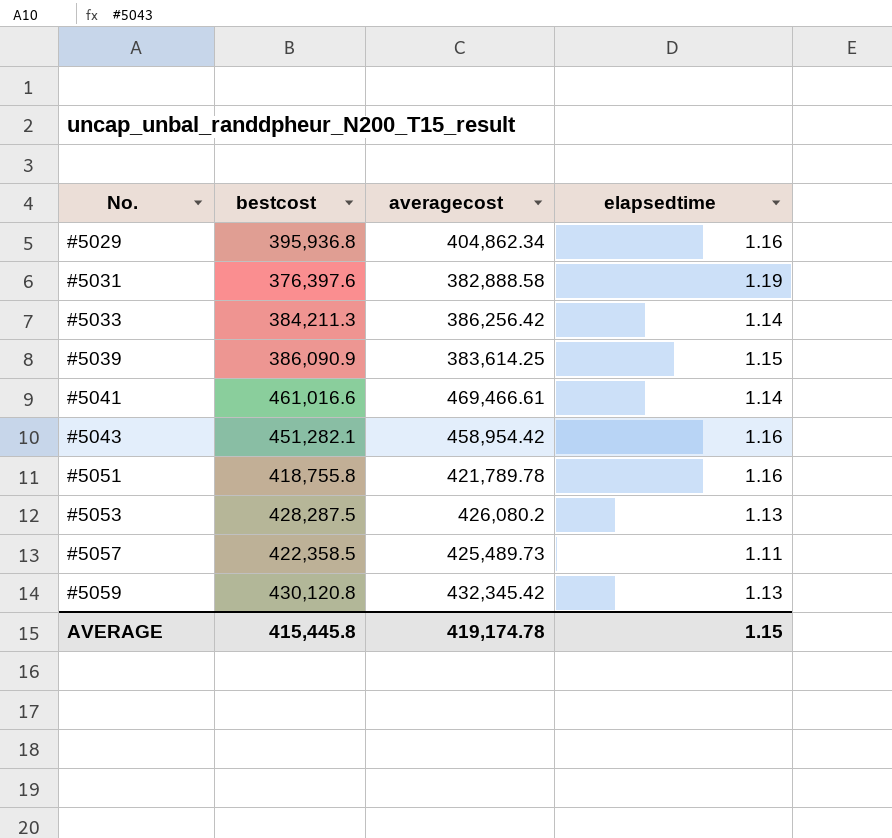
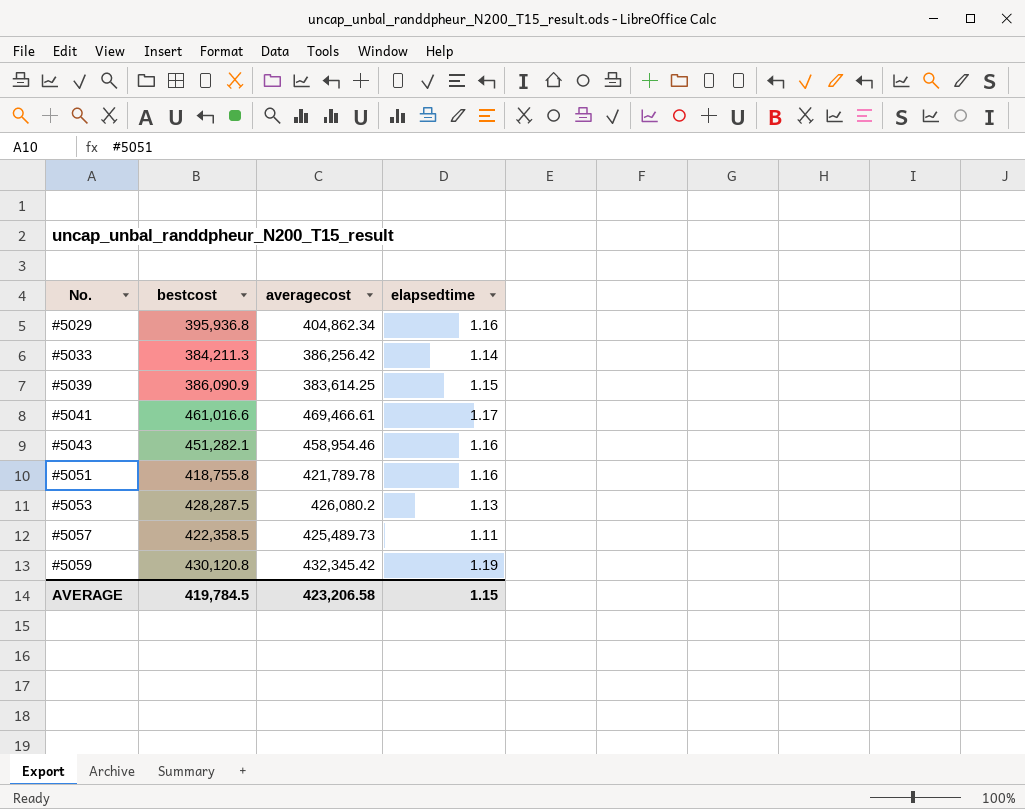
row #5031: 376,397.6 | 382,888.58 | 1.19 -> none
#5041 | elapsedtime: 1.14 -> 1.17
#5043 | averagecost: 458,954.42 -> 458,954.46
#5059 | elapsedtime: 1.13 -> 1.19
AVERAGE | bestcost: 415,445.8 -> 419,784.5
AVERAGE | averagecost: 419,174.78 -> 423,206.58

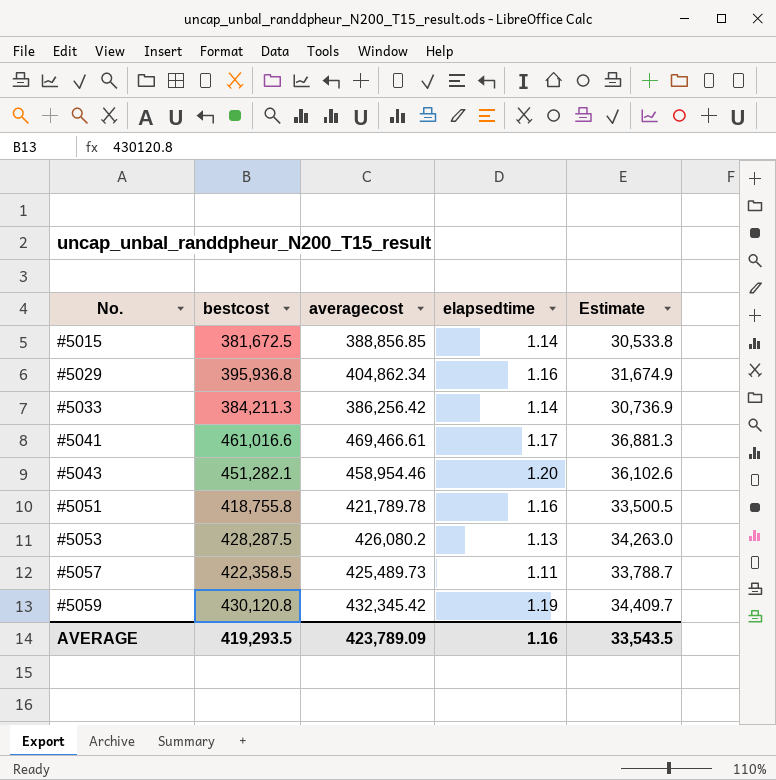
column Estimate | formula: none -> [bestcost] * 0.08
row #5039: 386,090.9 | 383,614.25 | 1.15 -> none
row #5015: none -> 381,672.5 | 388,856.85 | 1.14 | 30,533.8
#5043 | elapsedtime: 1.16 -> 1.20
AVERAGE | bestcost: 419,784.5 -> 419,293.5
AVERAGE | averagecost: 423,206.58 -> 423,789.09
AVERAGE | elapsedtime: 1.15 -> 1.16

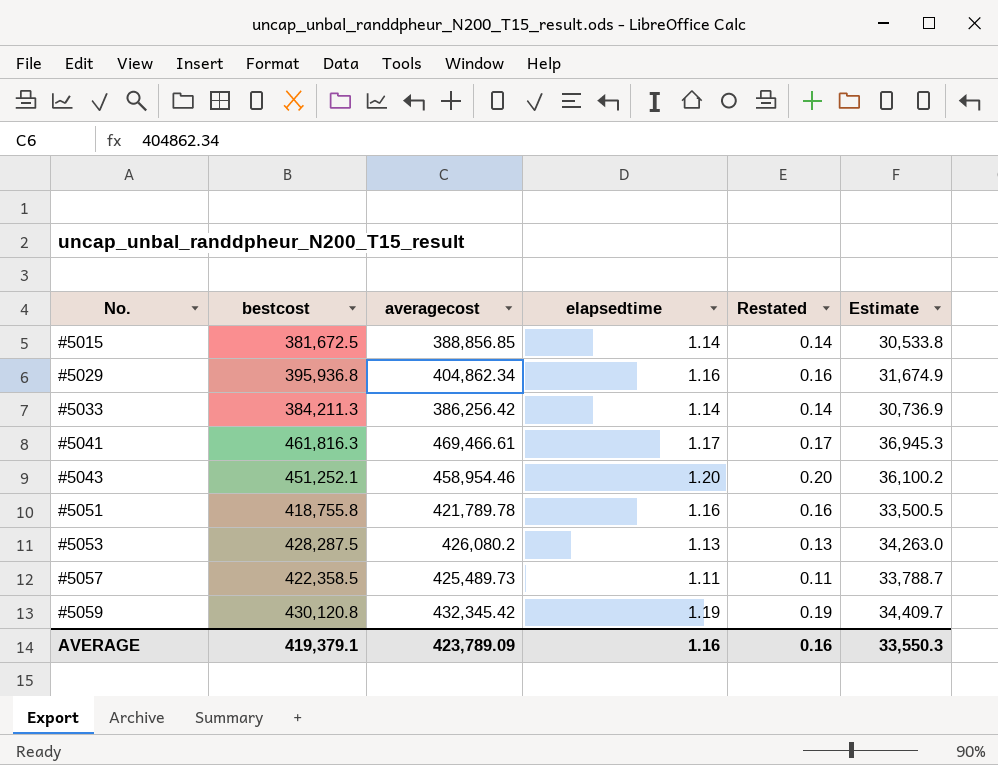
column Restated | formula: none -> [elapsedtime] - 1
#5041 | bestcost: 461,016.6 -> 461,816.3
#5041 | Estimate: 36,881.3 -> 36,945.3
#5043 | bestcost: 451,282.1 -> 451,252.1
#5043 | Estimate: 36,102.6 -> 36,100.2
AVERAGE | bestcost: 419,293.5 -> 419,379.1
AVERAGE | Estimate: 33,543.5 -> 33,550.3

